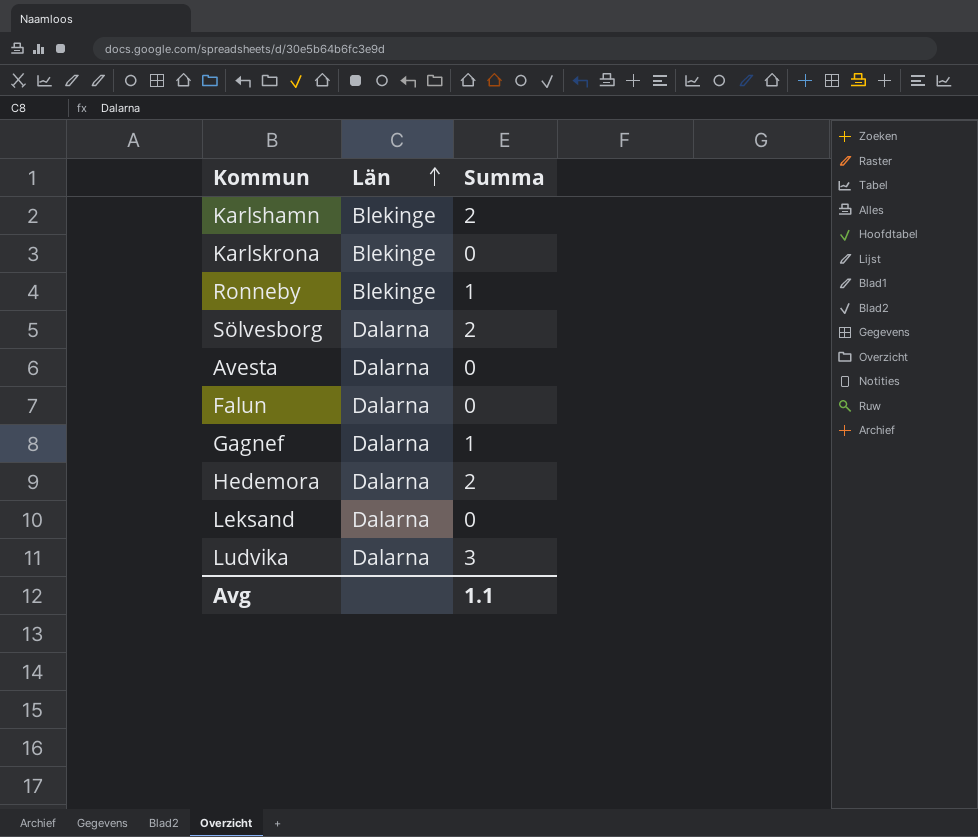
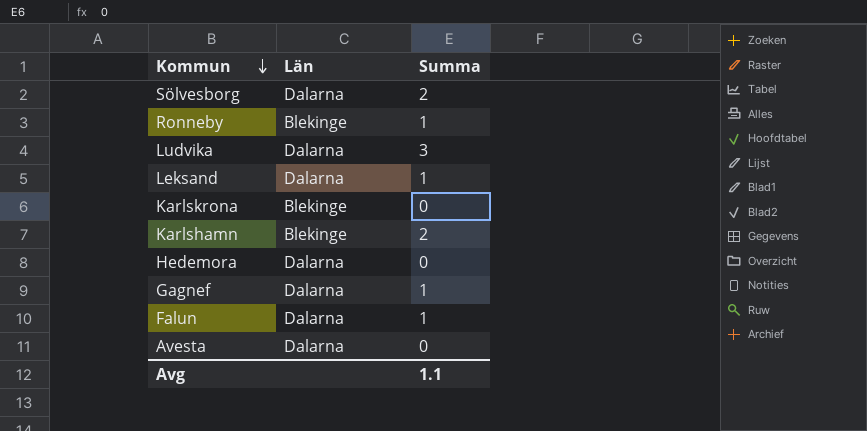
row order: Län ascending -> Kommun descending
Leksand | Summa: 0 -> 1
Hedemora | Summa: 2 -> 0
Falun | Summa: 0 -> 1

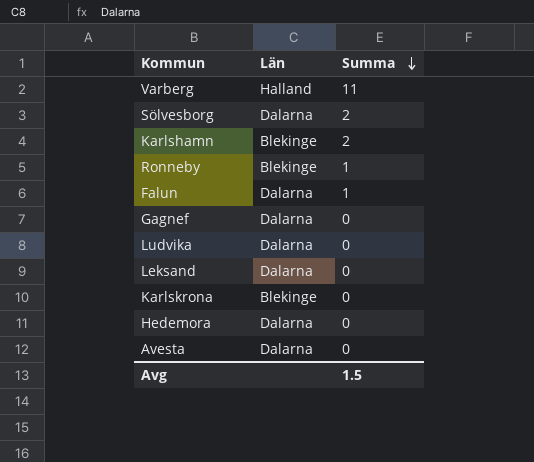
row order: Kommun descending -> Summa descending
row Varberg: none -> Halland | 11
Gagnef | Summa: 1 -> 0
Ludvika | Summa: 3 -> 0
Leksand | Summa: 1 -> 0
Avg | Summa: 1.1 -> 1.5

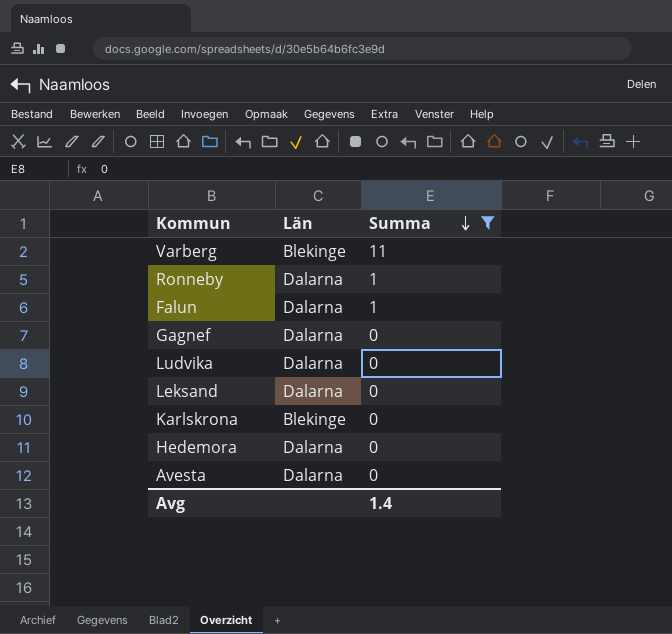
filter: none -> Summa != 2
Varberg | Län: Halland -> Blekinge
Ronneby | Län: Blekinge -> Dalarna
Avg | Summa: 1.5 -> 1.4

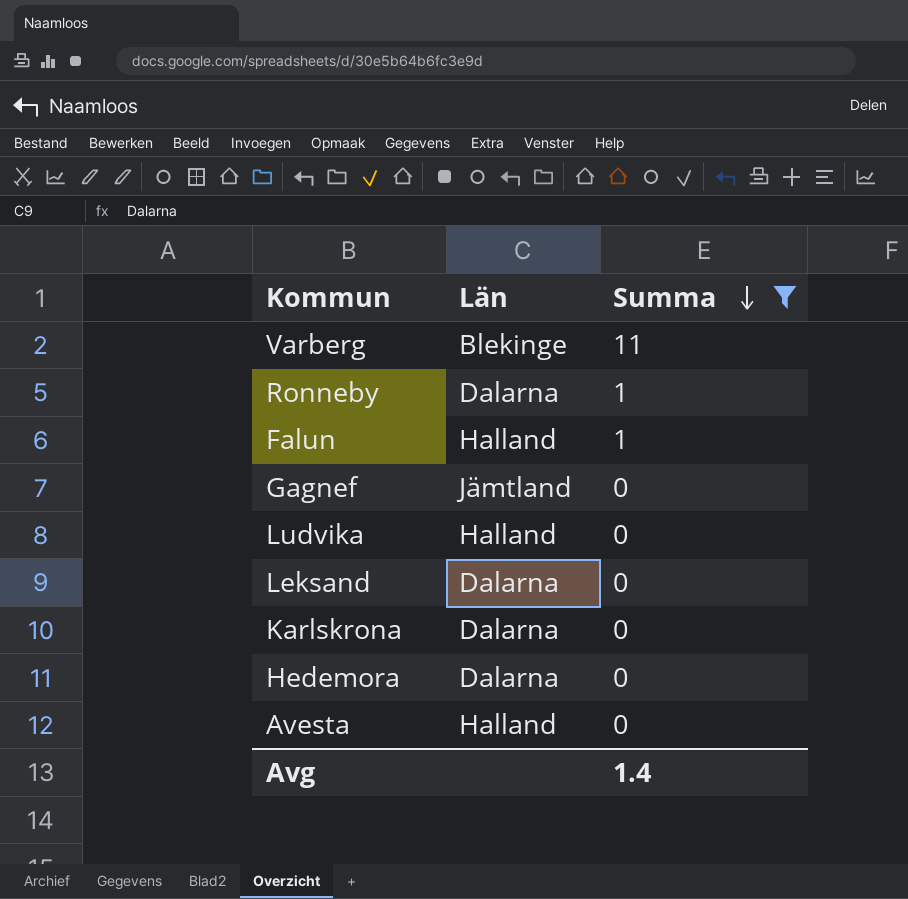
Falun | Län: Dalarna -> Halland
Gagnef | Län: Dalarna -> Jämtland
Ludvika | Län: Dalarna -> Halland
Karlskrona | Län: Blekinge -> Dalarna
Avesta | Län: Dalarna -> Halland

